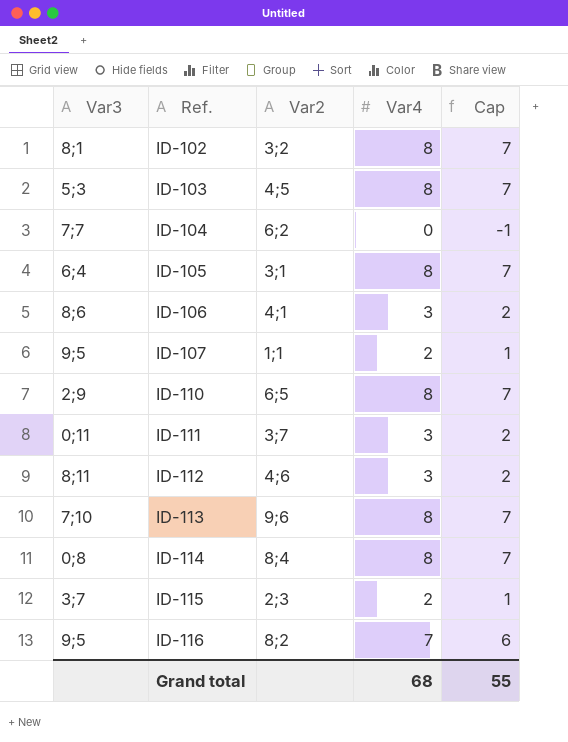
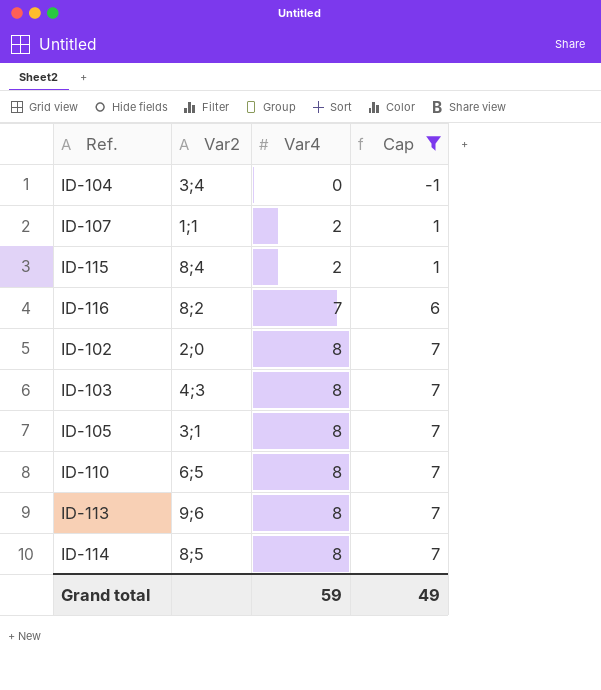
filter: none -> Cap != 2
row order: Ref. ascending -> Var4 ascending
column Var3 | position: 1 -> none
ID-104 | Var2: 6;2 -> 3;4
ID-115 | Var2: 2;3 -> 8;4
ID-102 | Var2: 3;2 -> 2;0
ID-103 | Var2: 4;5 -> 4;3
ID-114 | Var2: 8;4 -> 8;5
Grand total | Var4: 68 -> 59
Grand total | Cap: 55 -> 49

